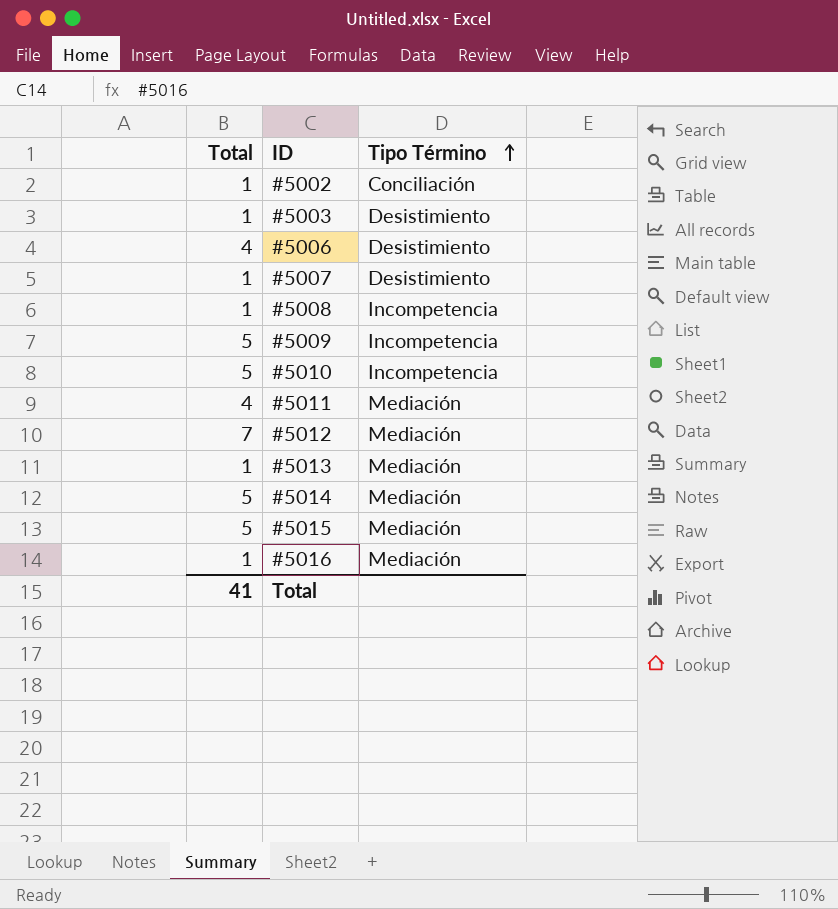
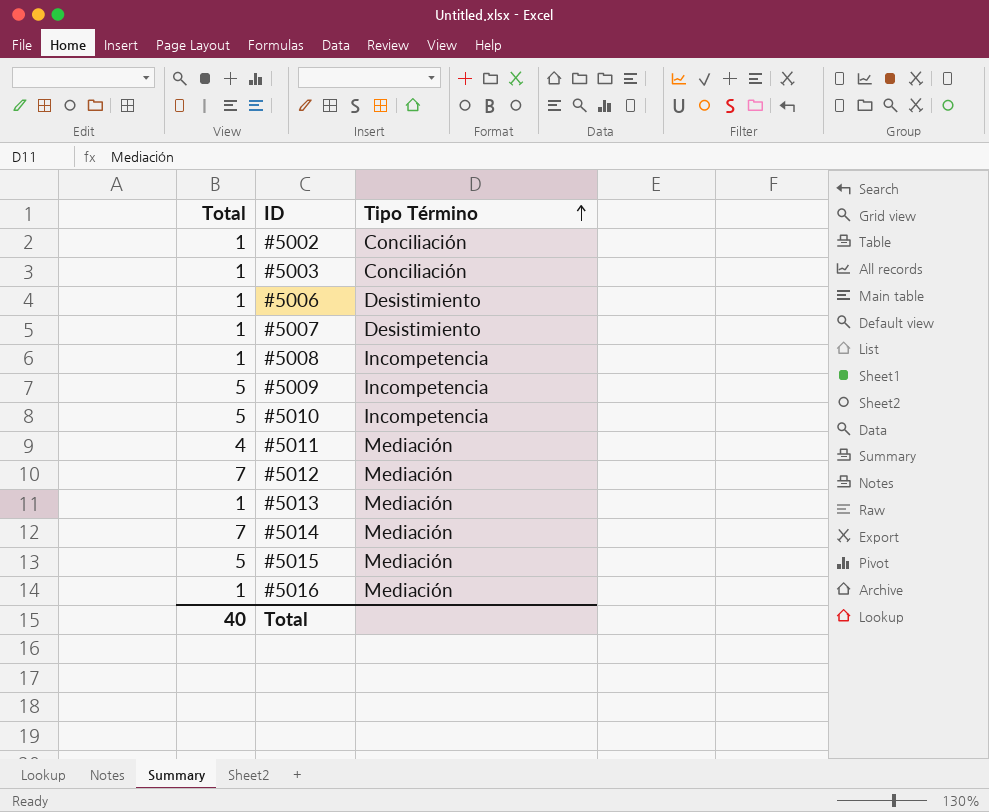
#5003 | Tipo Término: Desistimiento -> Conciliación
#5006 | Total: 4 -> 1
#5014 | Total: 5 -> 7
Total | Total: 41 -> 40

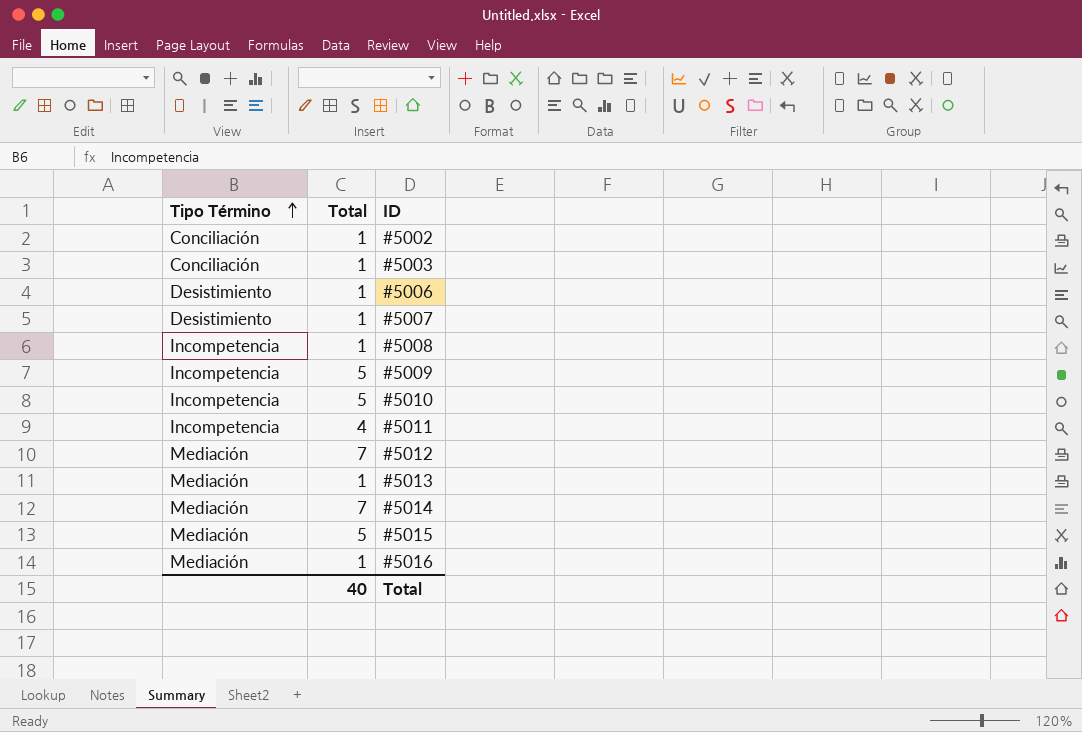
column Tipo Término | position: 3 -> 1
#5011 | Tipo Término: Mediación -> Incompetencia

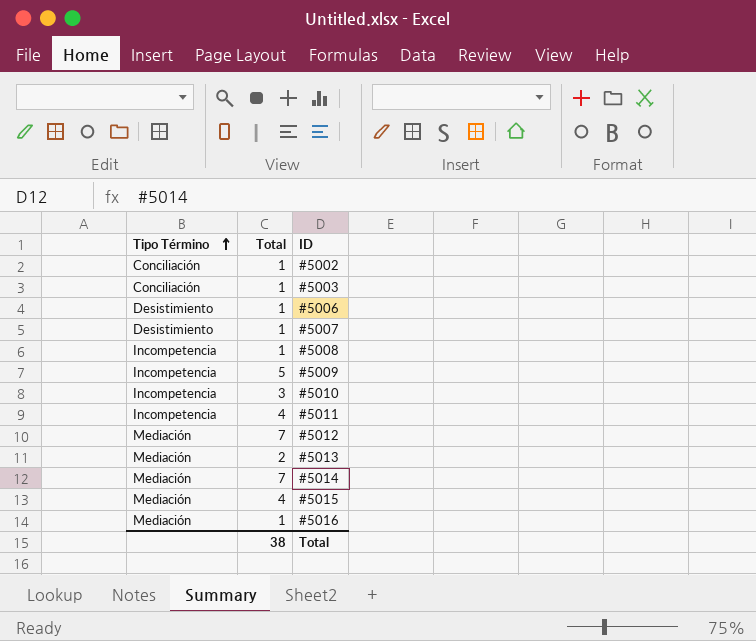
#5010 | Total: 5 -> 3
#5013 | Total: 1 -> 2
#5015 | Total: 5 -> 4
Total | Total: 40 -> 38

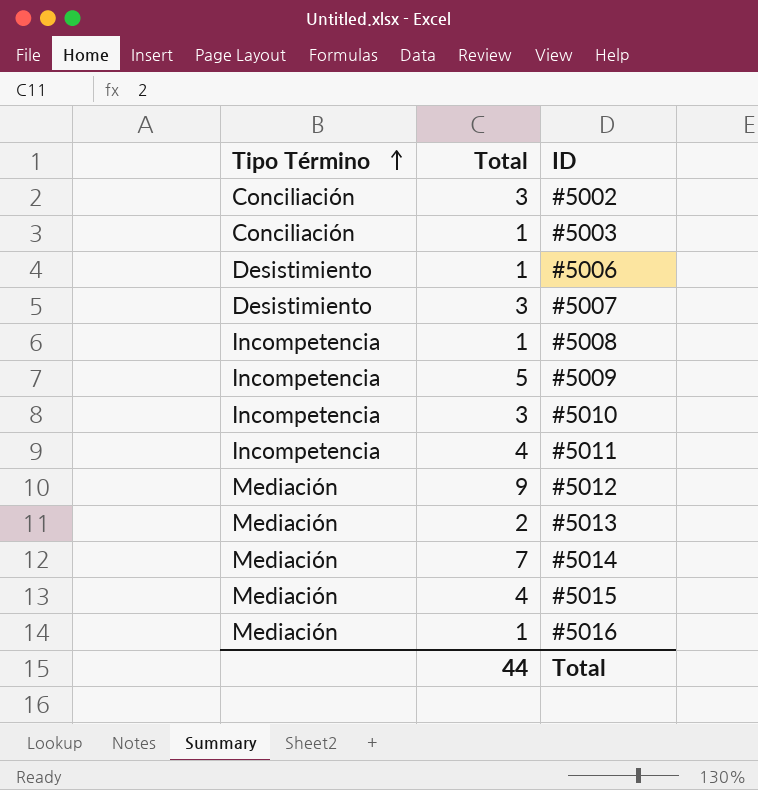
#5002 | Total: 1 -> 3
#5007 | Total: 1 -> 3
#5012 | Total: 7 -> 9
Total | Total: 38 -> 44

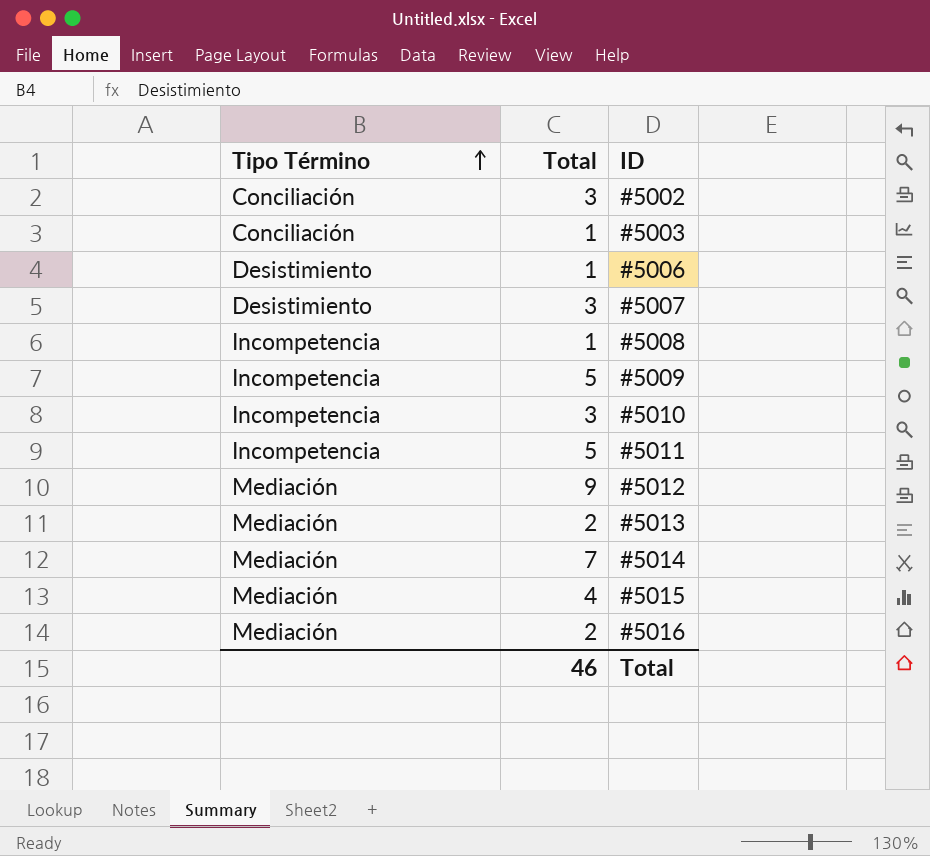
#5011 | Total: 4 -> 5
#5016 | Total: 1 -> 2
Total | Total: 44 -> 46

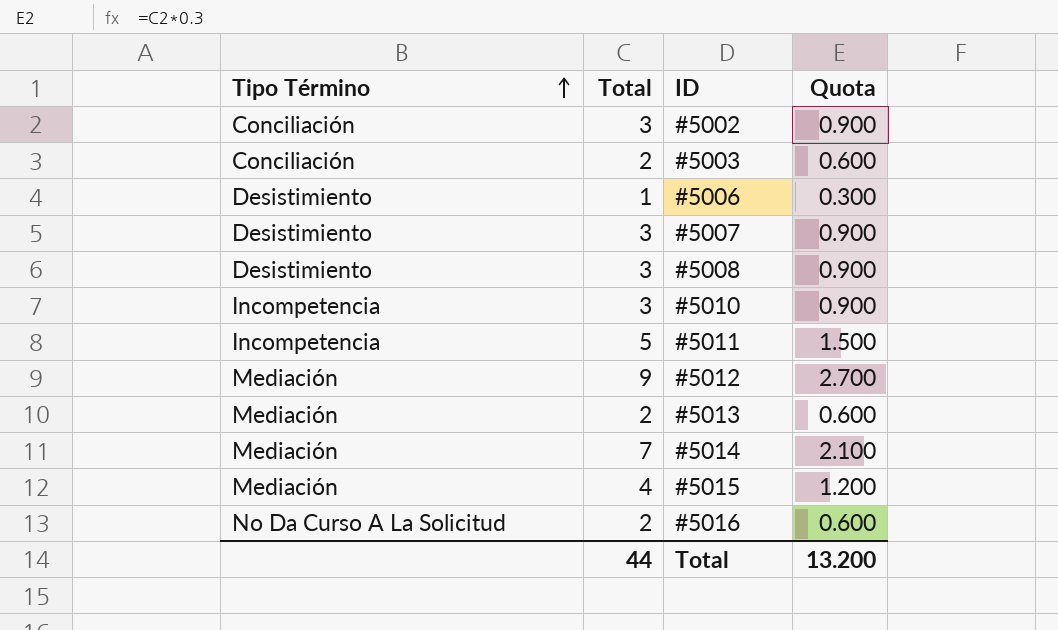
column Quota | formula: none -> [Total] * 0.3
row #5009: Incompetencia | 5 -> none
#5003 | Total: 1 -> 2
#5008 | Tipo Término: Incompetencia -> Desistimiento
#5008 | Total: 1 -> 3
#5016 | Tipo Término: Mediación -> No Da Curso A La Solicitud
Total | Total: 46 -> 44

